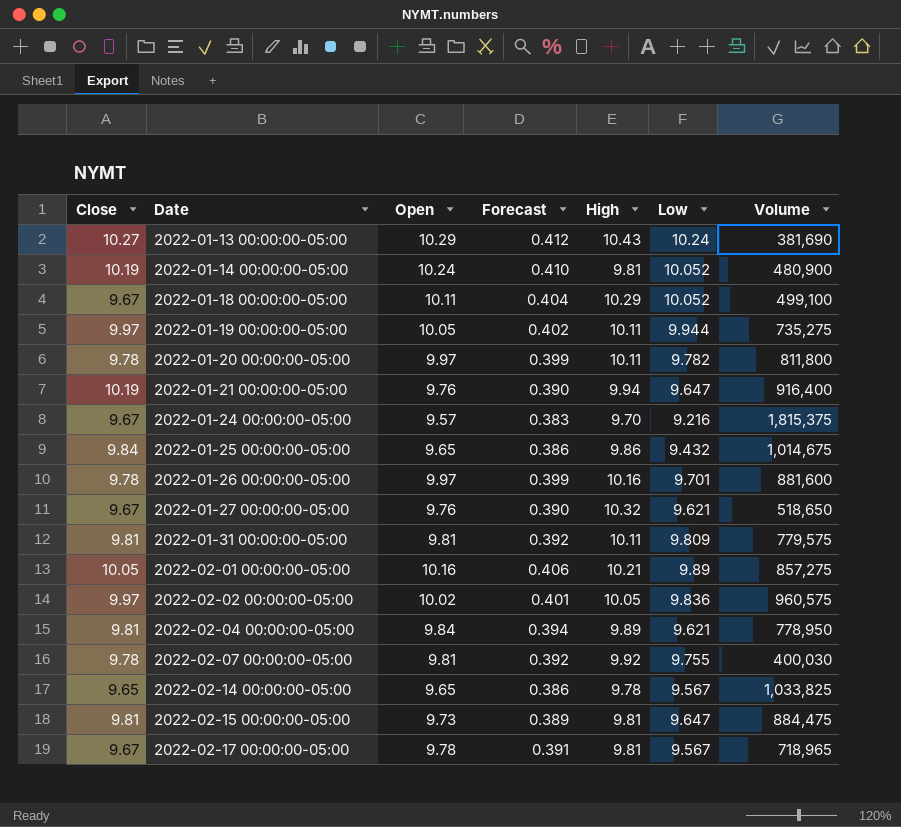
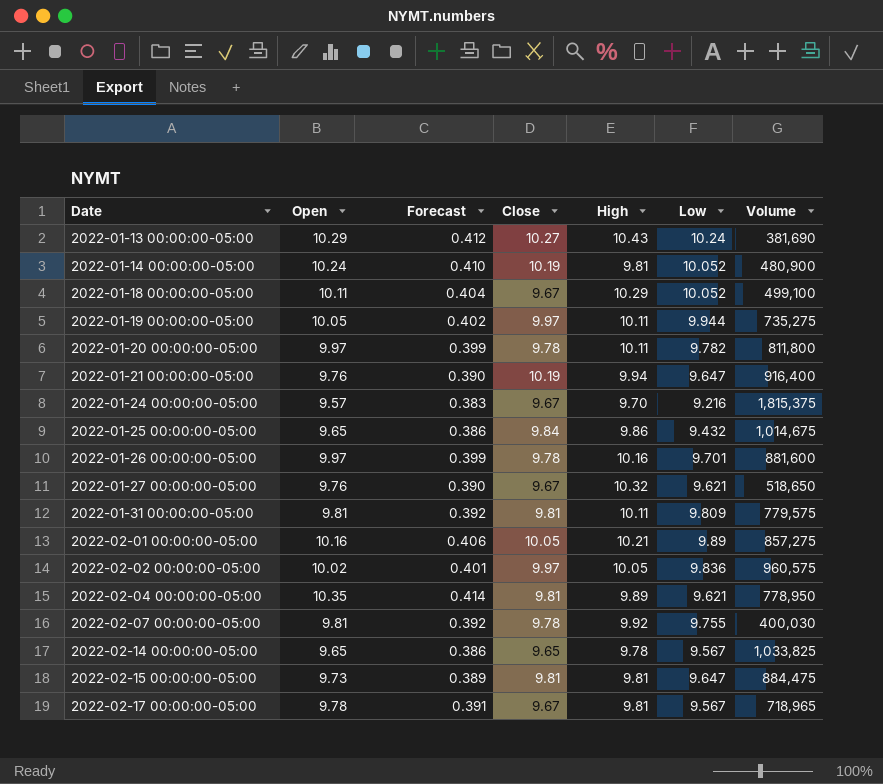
column Close | position: 1 -> 4
2022-02-04 00:00:00-05:00 | Open: 9.84 -> 10.35
2022-02-04 00:00:00-05:00 | Forecast: 0.394 -> 0.414

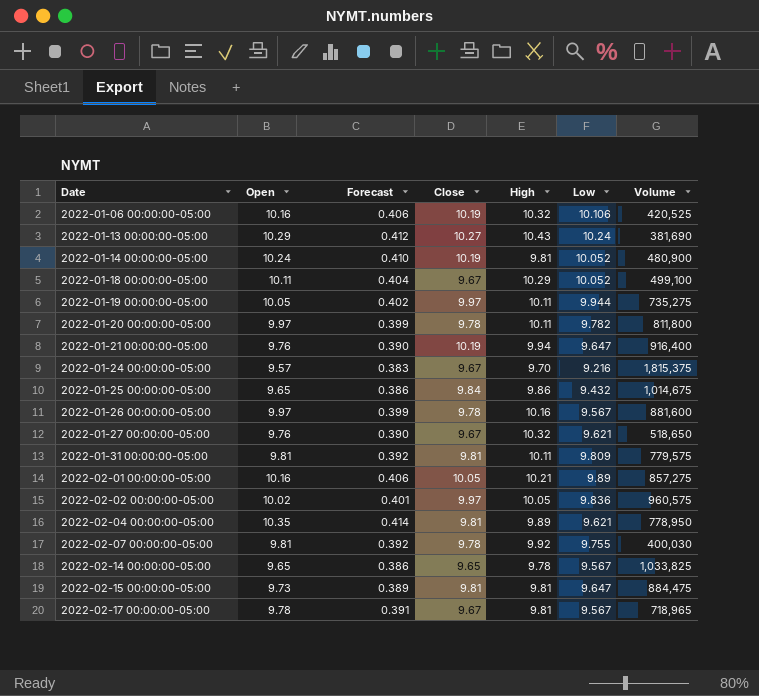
row 2022-01-06 00:00:00-05:00: none -> 10.16 | 0.406 | 10.19 | 10.32 | 10.106 | 420,525
2022-01-26 00:00:00-05:00 | Low: 9.701 -> 9.567

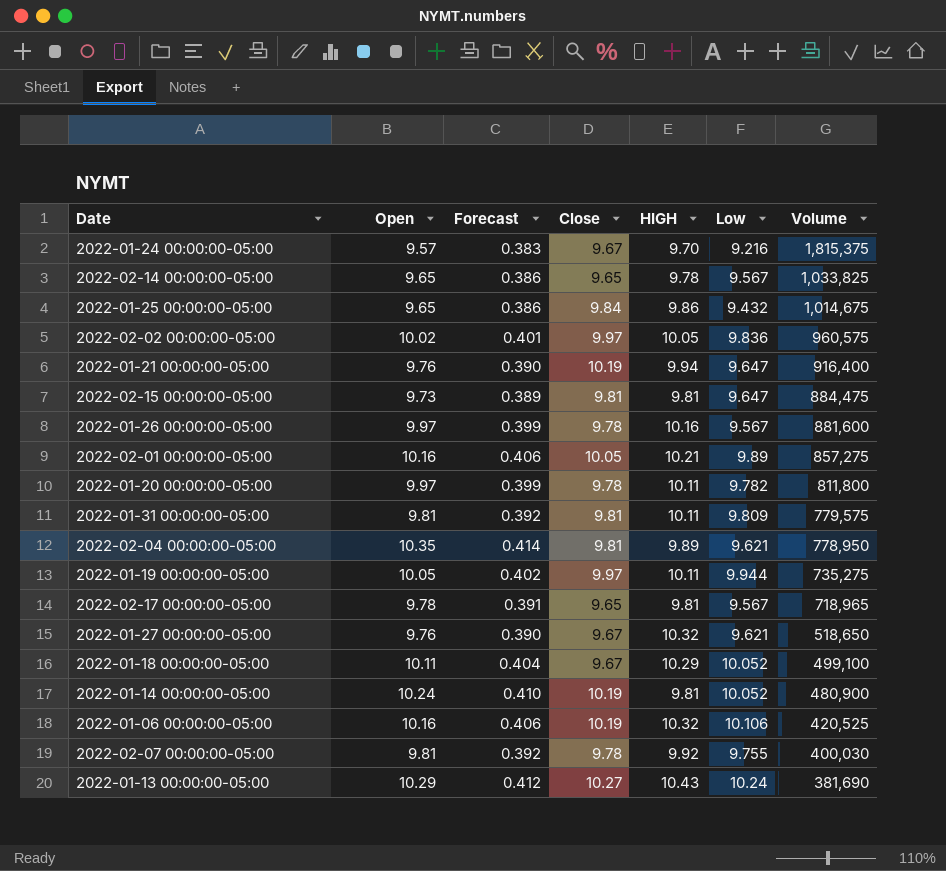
row order: Date ascending -> Volume descending
column name: High -> HIGH
2022-02-17 00:00:00-05:00 | Close: 9.67 -> 9.65

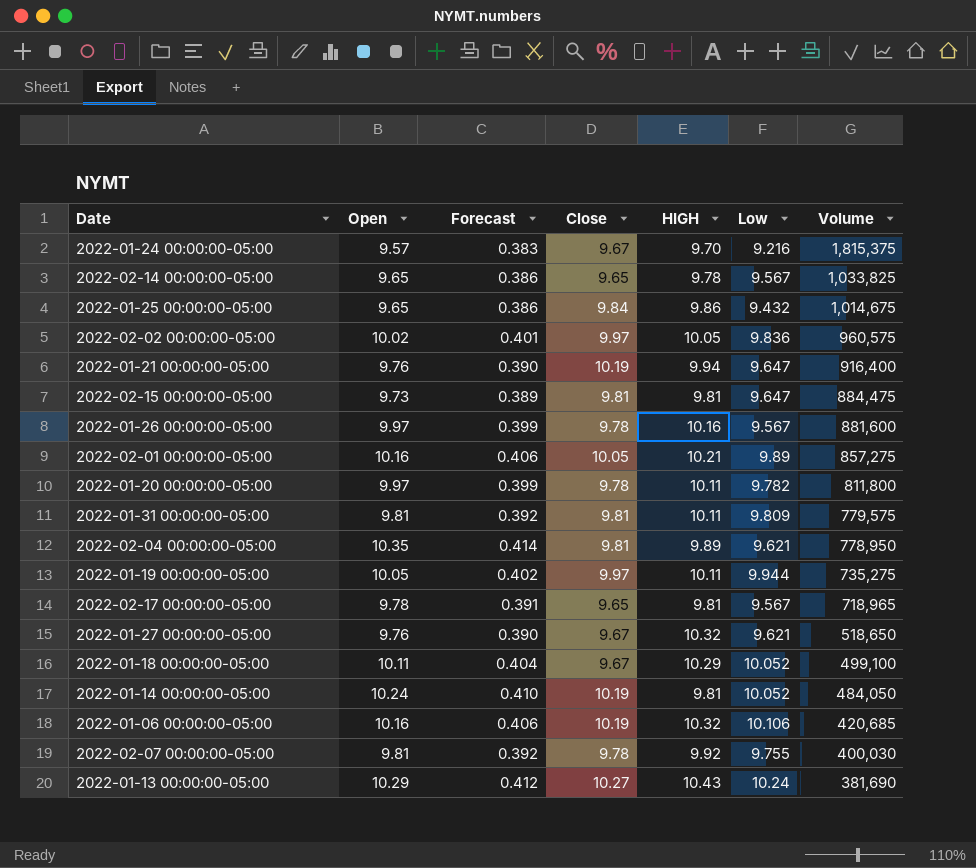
2022-01-14 00:00:00-05:00 | Volume: 480,900 -> 484,050
2022-01-06 00:00:00-05:00 | Volume: 420,525 -> 420,685

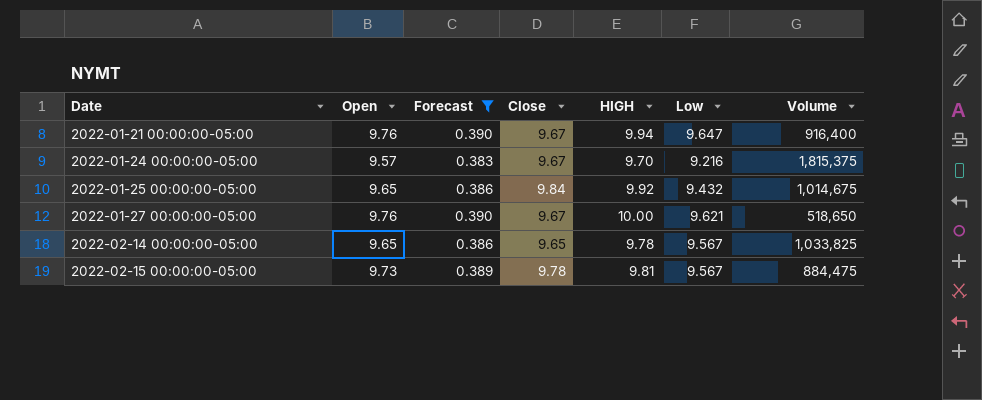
filter: none -> Forecast <= 0.390
row order: Volume descending -> Date ascending
2022-01-21 00:00:00-05:00 | Close: 10.19 -> 9.67
2022-01-25 00:00:00-05:00 | HIGH: 9.86 -> 9.92
2022-01-27 00:00:00-05:00 | HIGH: 10.32 -> 10.00
2022-02-15 00:00:00-05:00 | Close: 9.81 -> 9.78
2022-02-15 00:00:00-05:00 | Low: 9.647 -> 9.567

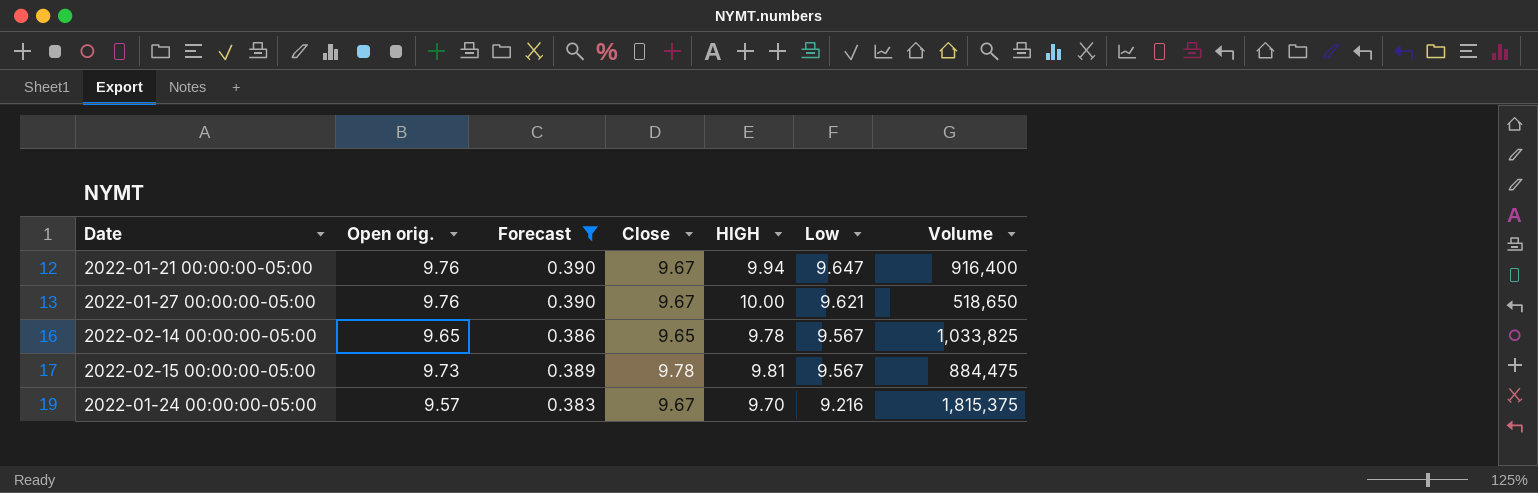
row order: Date ascending -> Low descending
column name: Open -> Open orig.
row 2022-01-25 00:00:00-05:00: 9.65 | 0.386 | 9.84 | 9.92 | 9.432 | 1,014,675 -> none

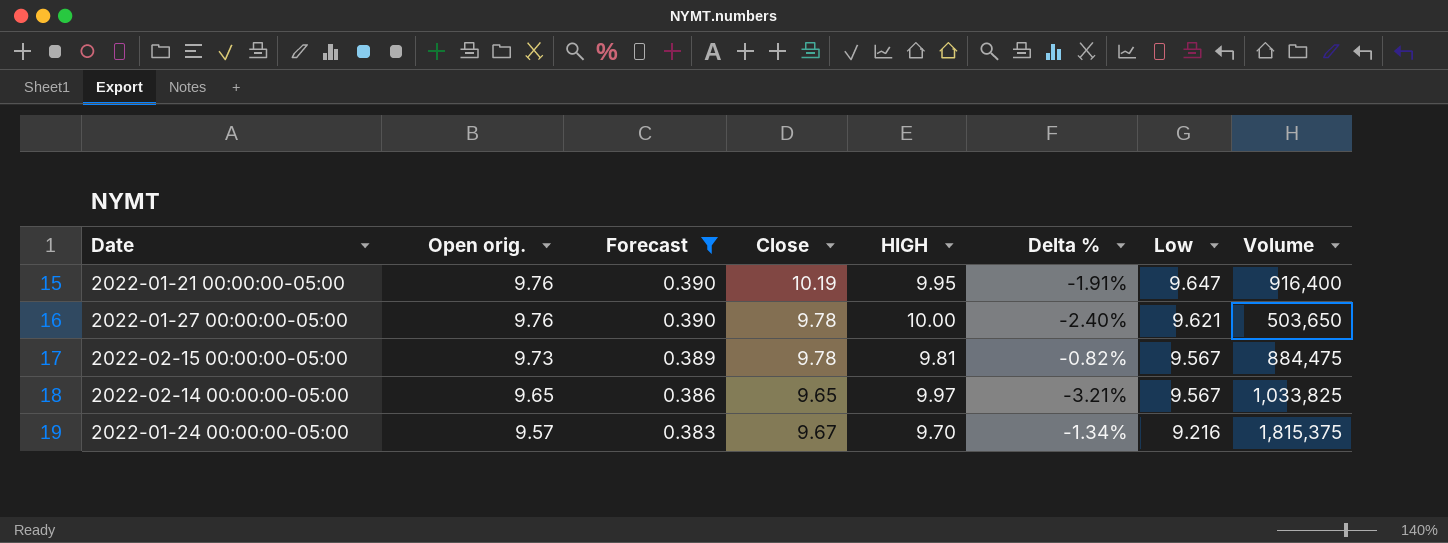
row order: Low descending -> Open orig. descending
column Delta % | formula: none -> ([Open orig.] - [HIGH]) / [HIGH]
2022-01-21 00:00:00-05:00 | Close: 9.67 -> 10.19
2022-01-21 00:00:00-05:00 | HIGH: 9.94 -> 9.95
2022-01-27 00:00:00-05:00 | Close: 9.67 -> 9.78
2022-01-27 00:00:00-05:00 | Volume: 518,650 -> 503,650
2022-02-14 00:00:00-05:00 | HIGH: 9.78 -> 9.97

